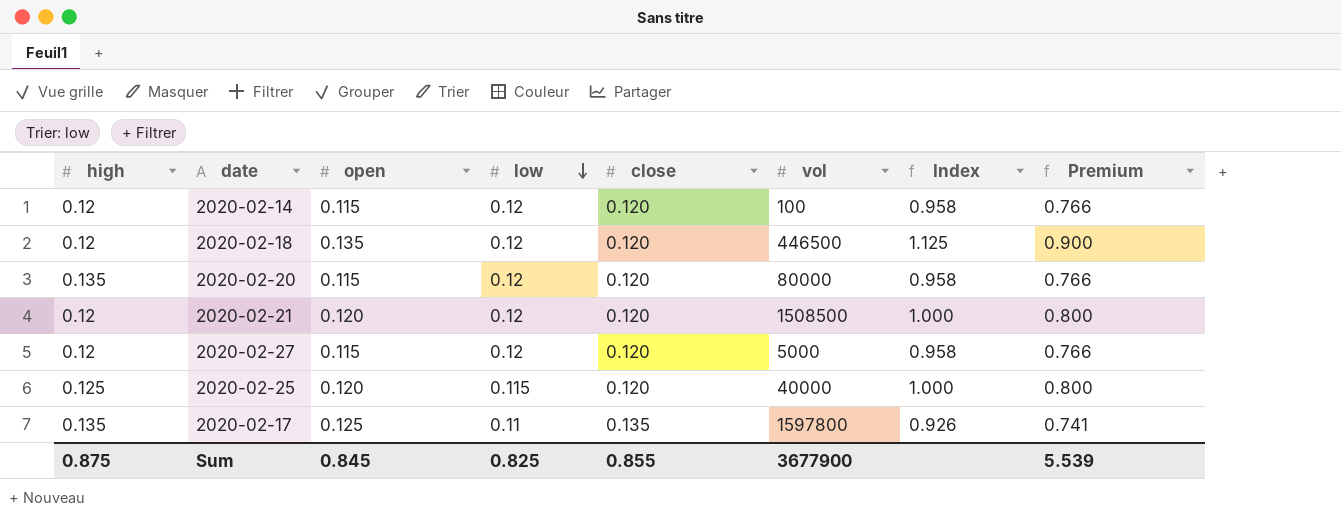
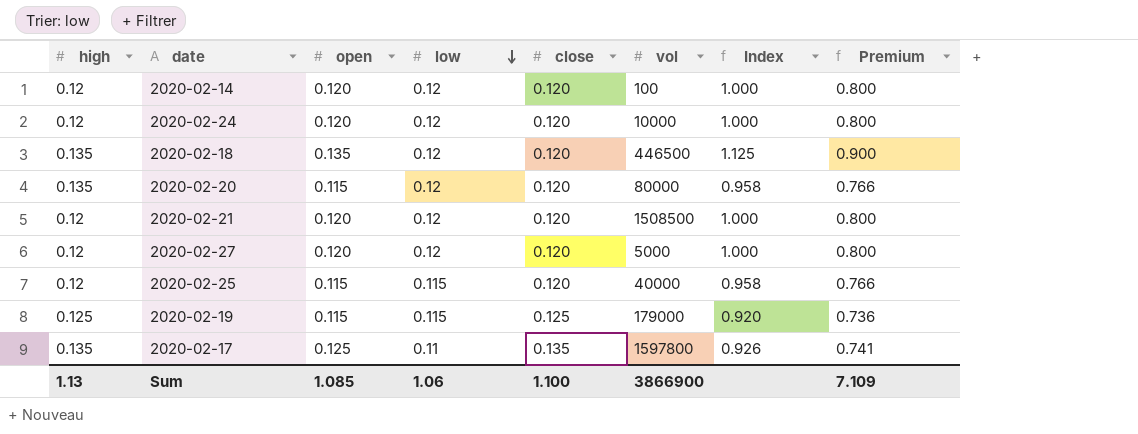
2020-02-14 | open: 0.115 -> 0.120
2020-02-14 | Index: 0.958 -> 1.000
2020-02-14 | Premium: 0.766 -> 0.800
row 2020-02-24: none -> 0.12 | 0.120 | 0.12 | 0.120 | 10000 | 1.000 | 0.800
2020-02-18 | high: 0.12 -> 0.135
2020-02-27 | open: 0.115 -> 0.120
2020-02-27 | Index: 0.958 -> 1.000
2020-02-27 | Premium: 0.766 -> 0.800
2020-02-25 | high: 0.125 -> 0.12
2020-02-25 | open: 0.120 -> 0.115
2020-02-25 | Index: 1.000 -> 0.958
2020-02-25 | Premium: 0.800 -> 0.766
row 2020-02-19: none -> 0.125 | 0.115 | 0.115 | 0.125 | 179000 | 0.920 | 0.736
Sum | high: 0.875 -> 1.13
Sum | open: 0.845 -> 1.085
Sum | low: 0.825 -> 1.06
Sum | close: 0.855 -> 1.100
Sum | vol: 3677900 -> 3866900
Sum | Premium: 5.539 -> 7.109

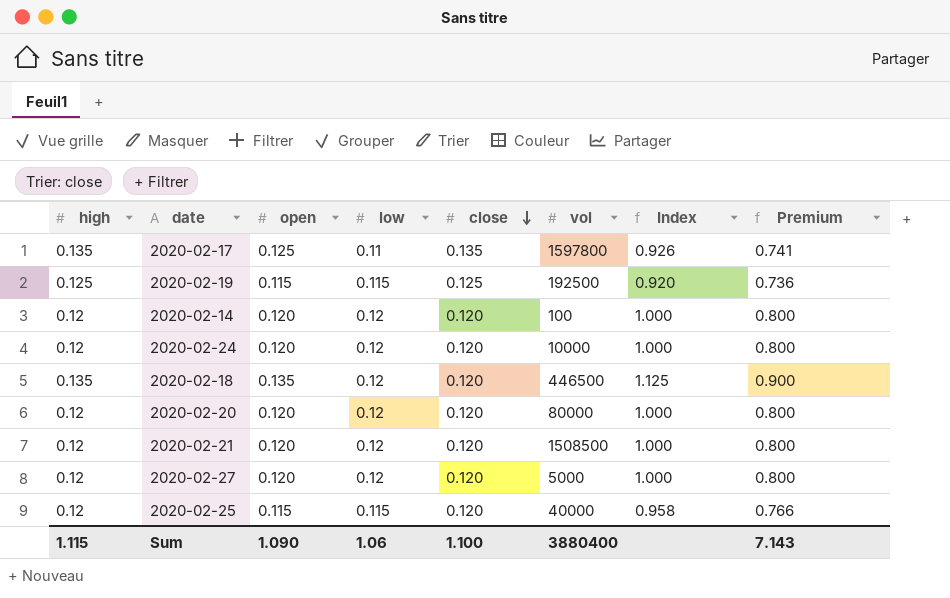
row order: low descending -> close descending
2020-02-19 | vol: 179000 -> 192500
2020-02-20 | high: 0.135 -> 0.12
2020-02-20 | open: 0.115 -> 0.120
2020-02-20 | Index: 0.958 -> 1.000
2020-02-20 | Premium: 0.766 -> 0.800
Sum | high: 1.13 -> 1.115
Sum | open: 1.085 -> 1.090
Sum | vol: 3866900 -> 3880400
Sum | Premium: 7.109 -> 7.143

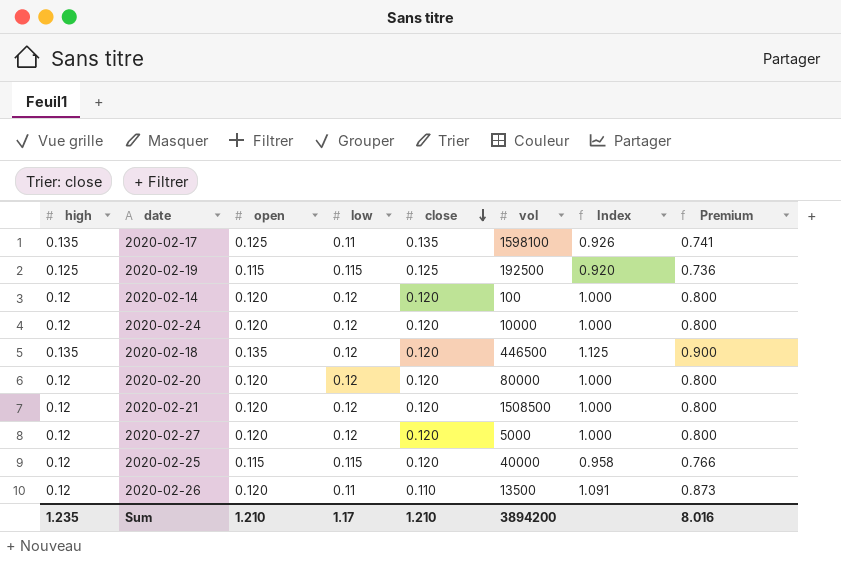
2020-02-17 | vol: 1597800 -> 1598100
row 2020-02-26: none -> 0.12 | 0.120 | 0.11 | 0.110 | 13500 | 1.091 | 0.873
Sum | high: 1.115 -> 1.235
Sum | open: 1.090 -> 1.210
Sum | low: 1.06 -> 1.17
Sum | close: 1.100 -> 1.210
Sum | vol: 3880400 -> 3894200
Sum | Premium: 7.143 -> 8.016

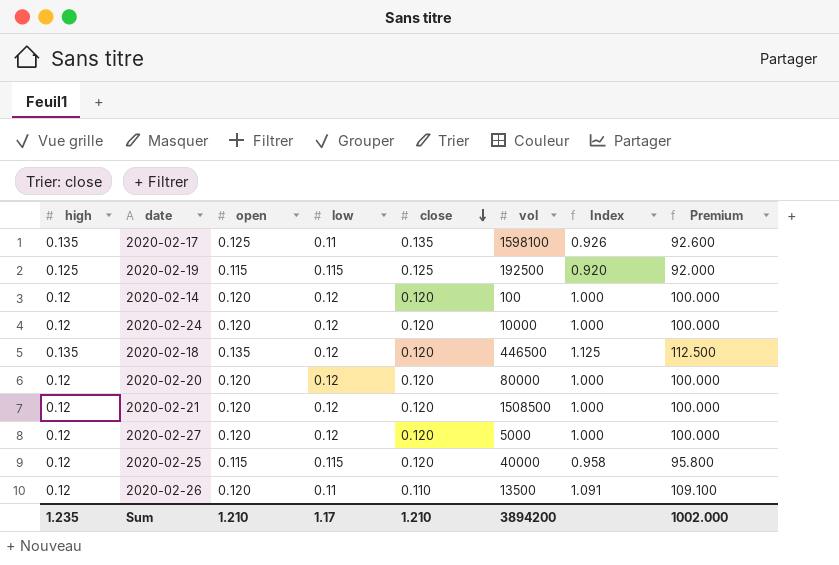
column Premium | formula: [Index] * 0.8 -> [Index] * 100
Sum | Premium: 8.016 -> 1002.000

